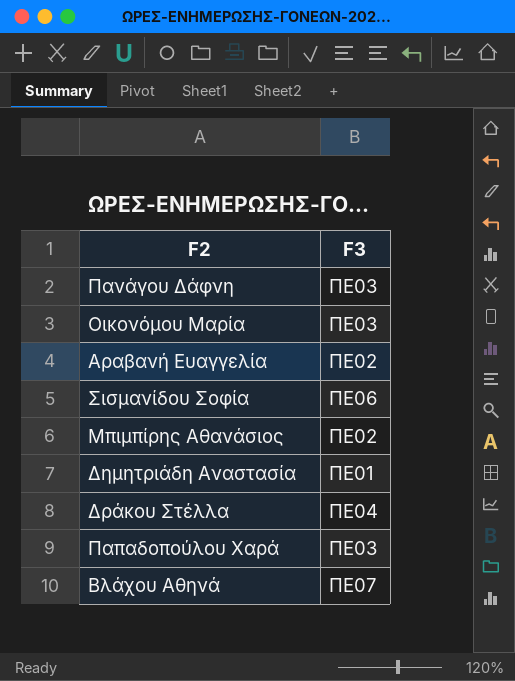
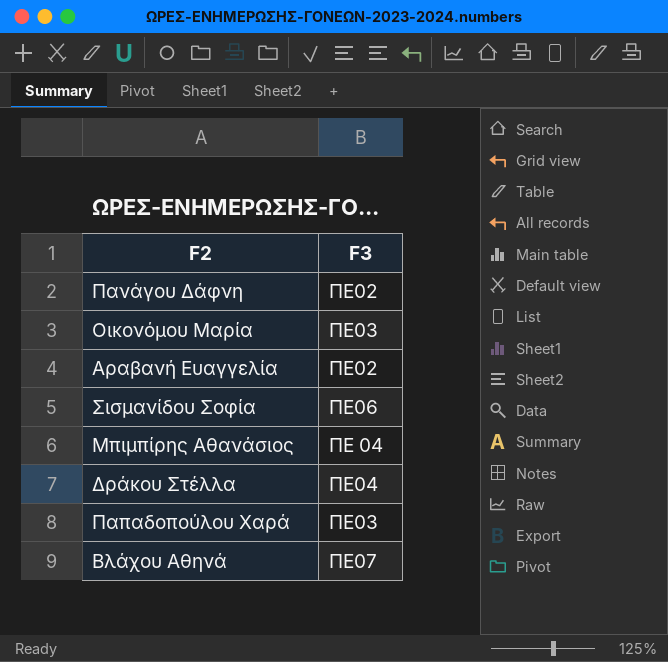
row Δημητριάδη Αναστασία: ΠΕ01 -> none
Πανάγου Δάφνη | F3: ΠΕ03 -> ΠΕ02
Μπιμπίρης Αθανάσιος | F3: ΠΕ02 -> ΠΕ 04

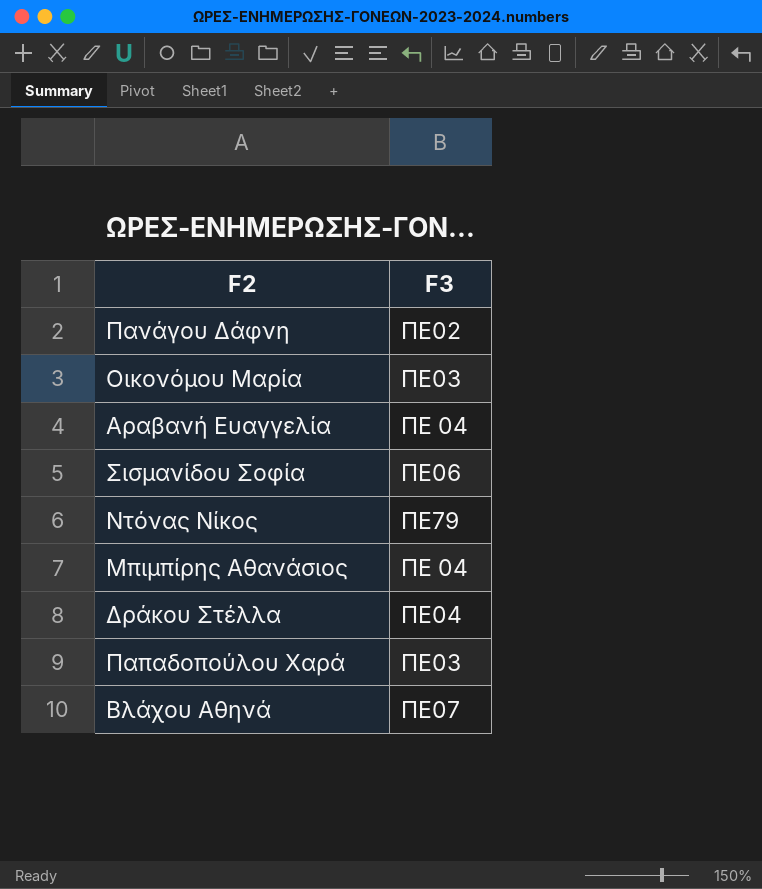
Αραβανή Ευαγγελία | F3: ΠΕ02 -> ΠΕ 04
row Ντόνας Νίκος: none -> ΠΕ79

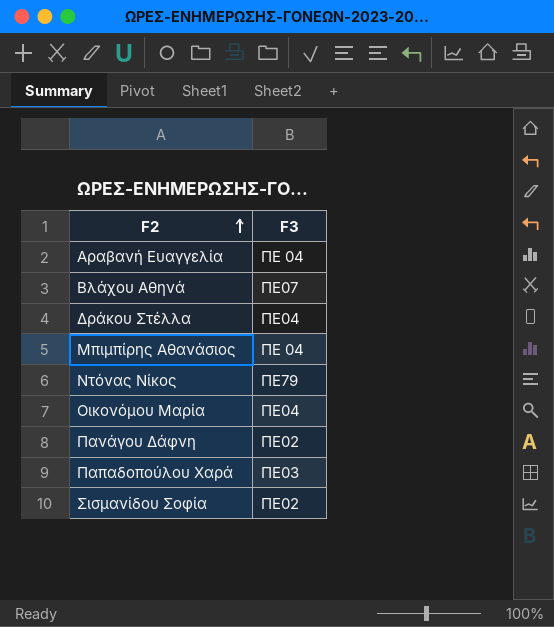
row order: none -> F2 ascending
Οικονόμου Μαρία | F3: ΠΕ03 -> ΠΕ04
Σισμανίδου Σοφία | F3: ΠΕ06 -> ΠΕ02

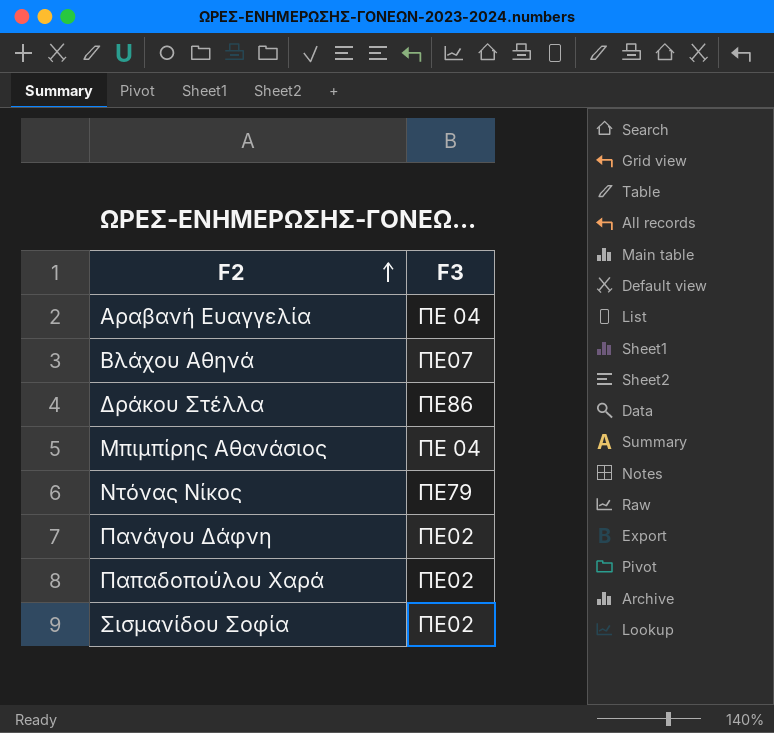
row Οικονόμου Μαρία: ΠΕ04 -> none
Δράκου Στέλλα | F3: ΠΕ04 -> ΠΕ86
Παπαδοπούλου Χαρά | F3: ΠΕ03 -> ΠΕ02

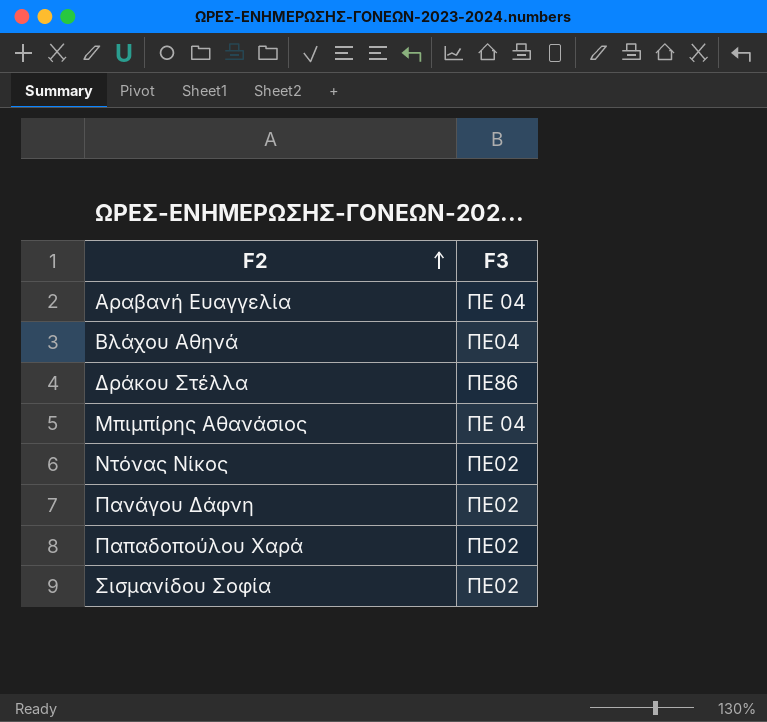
Βλάχου Αθηνά | F3: ΠΕ07 -> ΠΕ04
Ντόνας Νίκος | F3: ΠΕ79 -> ΠΕ02

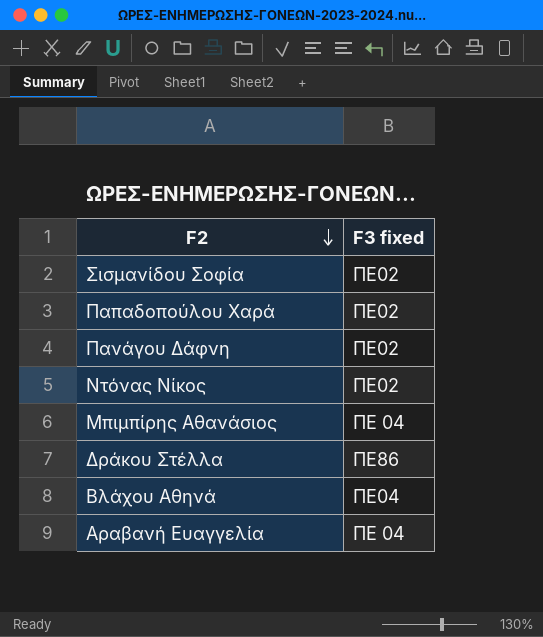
row order: F2 ascending -> F2 descending
column name: F3 -> F3 fixed

